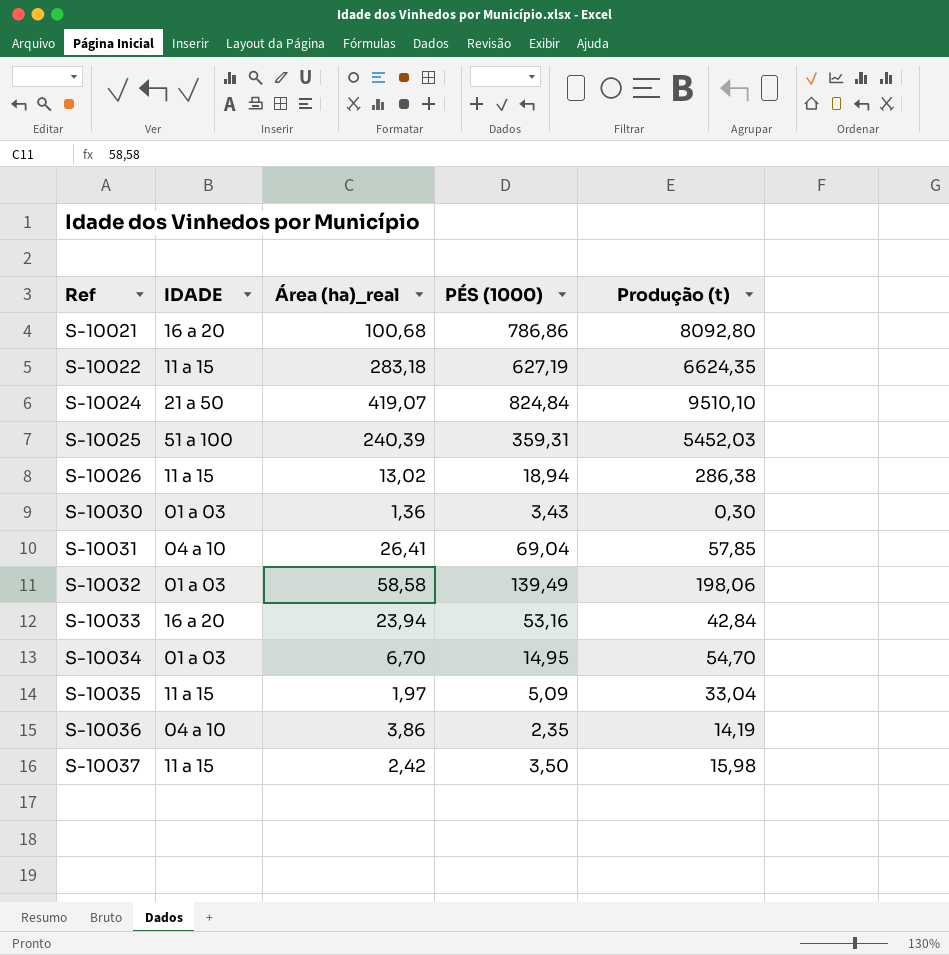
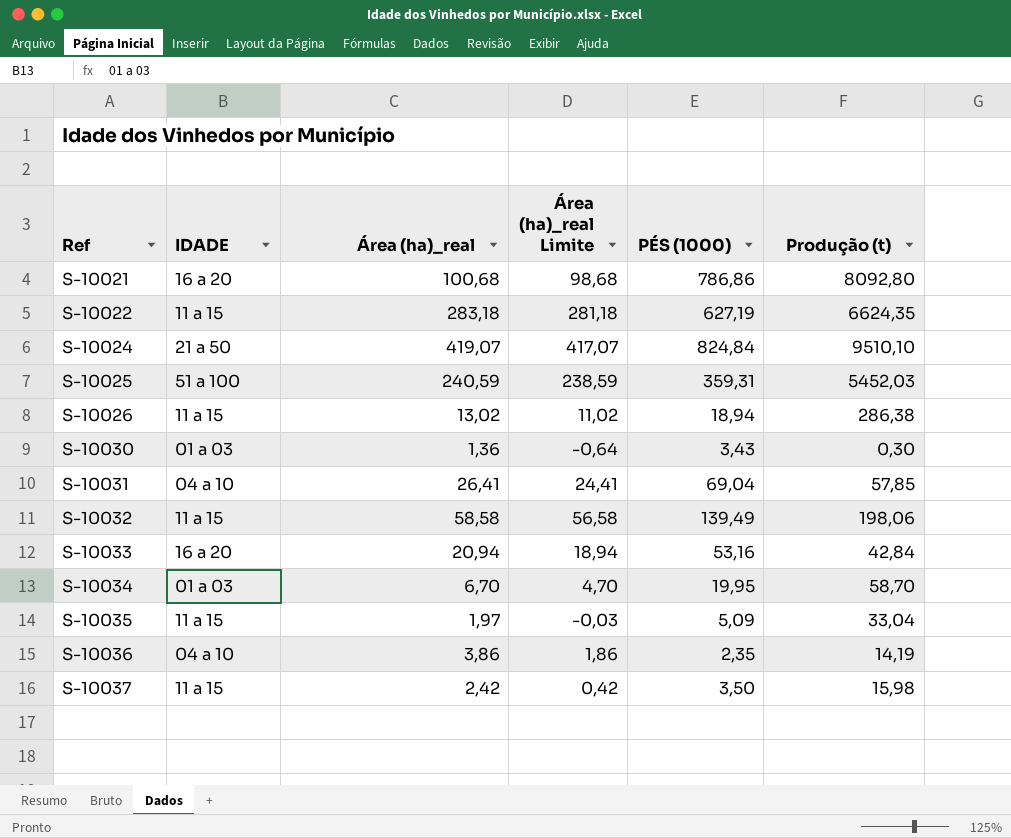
column Área (ha)_real Limite | formula: none -> [Área (ha)_real] - 2
S-10025 | Área (ha)_real: 240,39 -> 240,59
S-10032 | IDADE: 01 a 03 -> 11 a 15
S-10033 | Área (ha)_real: 23,94 -> 20,94
S-10034 | PÉS (1000): 14,95 -> 19,95
S-10034 | Produção (t): 54,70 -> 58,70

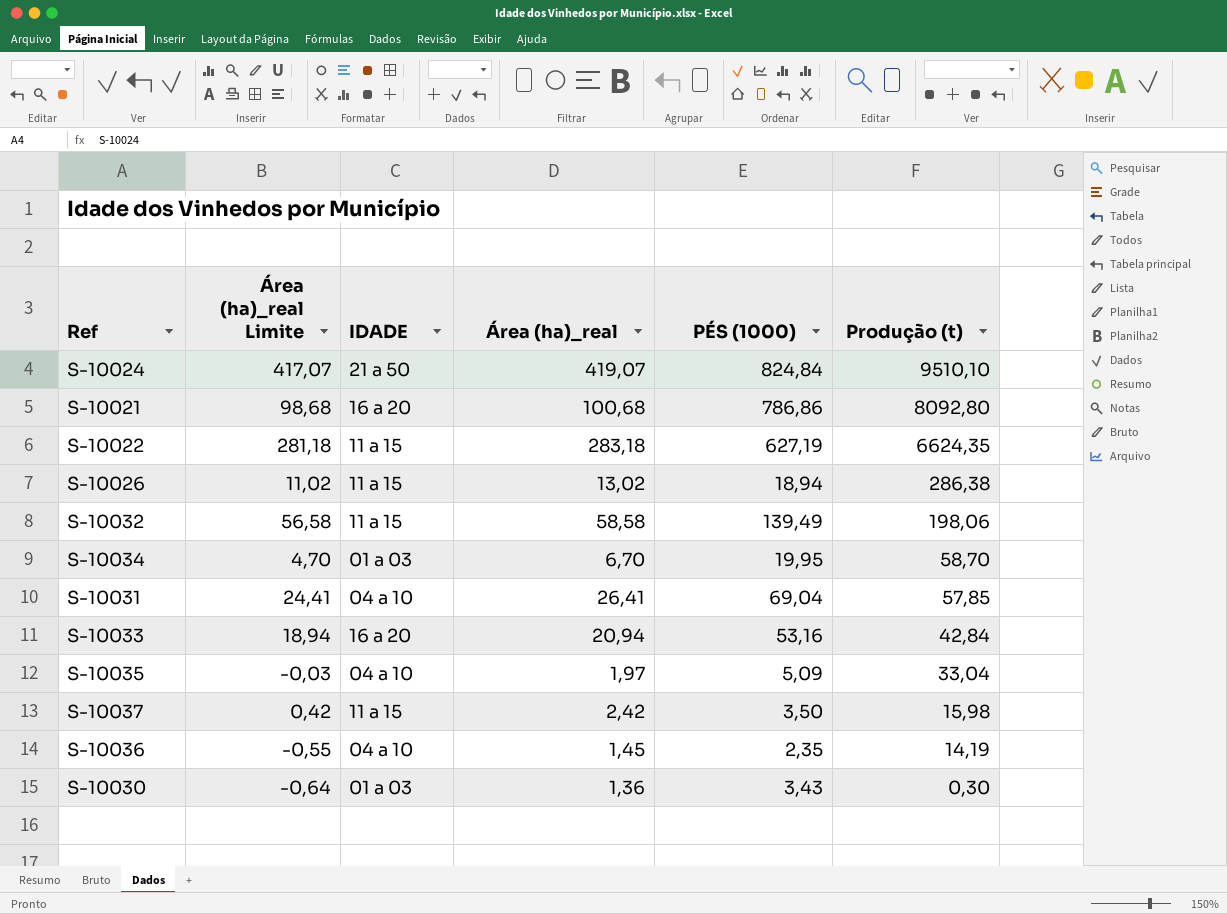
row order: Ref ascending -> Produção (t) descending
column Área (ha)_real Limite | position: 4 -> 2
row S-10025: 51 a 100 | 240,59 | 238,59 | 359,31 | 5452,03 -> none
S-10035 | IDADE: 11 a 15 -> 04 a 10
S-10036 | Área (ha)_real Limite: 1,86 -> -0,55
S-10036 | Área (ha)_real: 3,86 -> 1,45

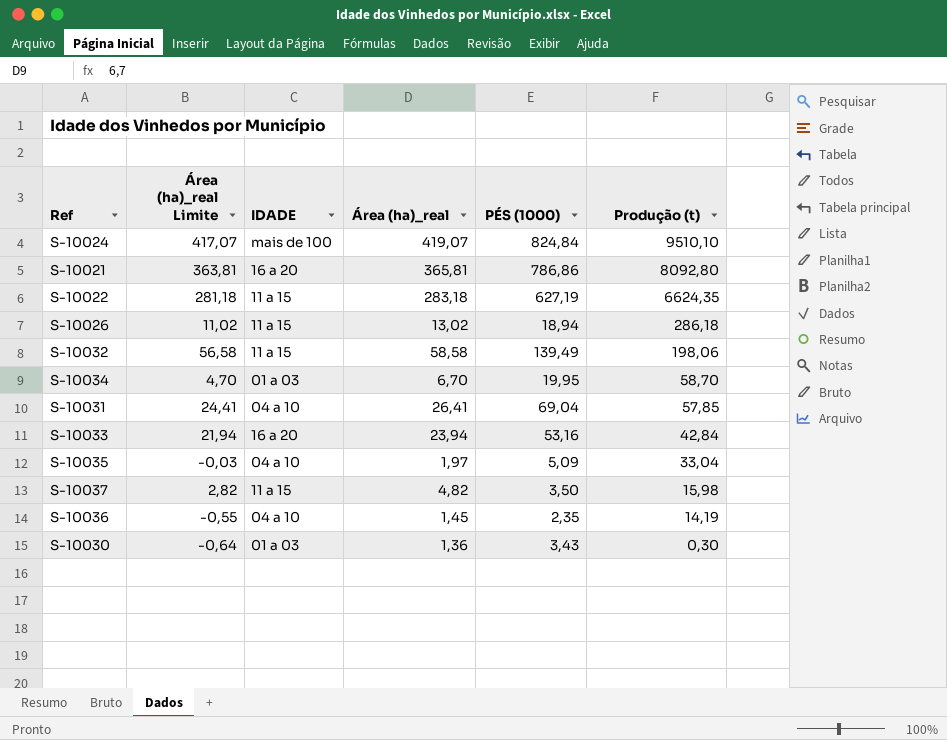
S-10024 | IDADE: 21 a 50 -> mais de 100
S-10021 | Área (ha)_real Limite: 98,68 -> 363,81
S-10021 | Área (ha)_real: 100,68 -> 365,81
S-10026 | Produção (t): 286,38 -> 286,18
S-10033 | Área (ha)_real Limite: 18,94 -> 21,94
S-10033 | Área (ha)_real: 20,94 -> 23,94
S-10037 | Área (ha)_real Limite: 0,42 -> 2,82
S-10037 | Área (ha)_real: 2,42 -> 4,82

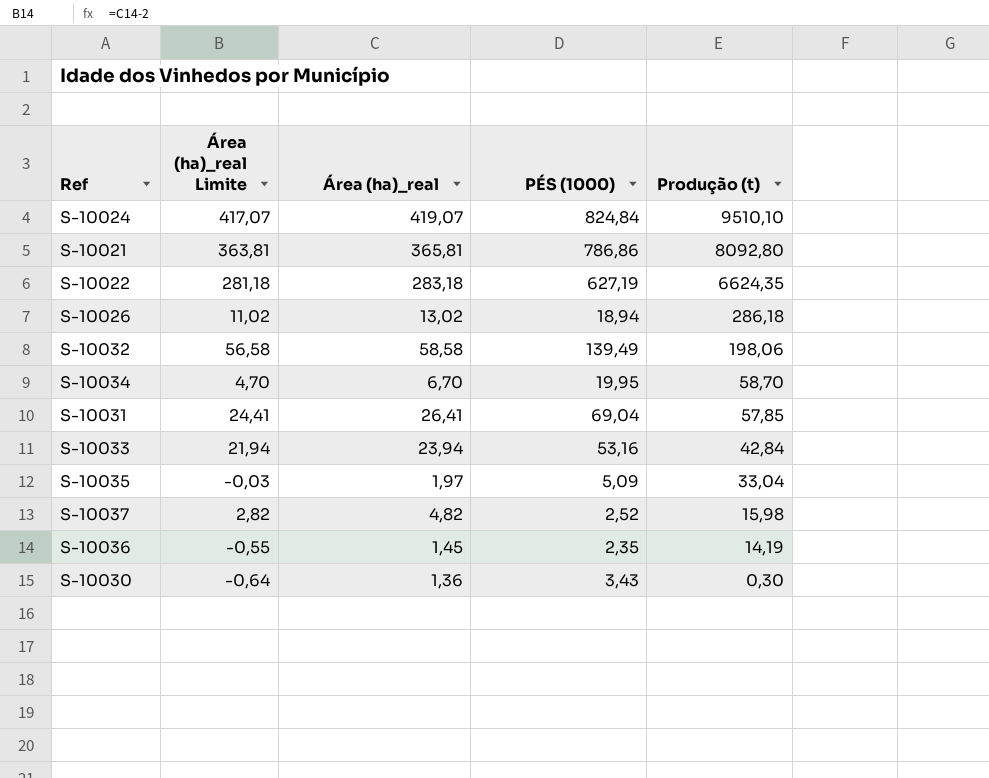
column IDADE | position: 3 -> none
S-10037 | PÉS (1000): 3,50 -> 2,52

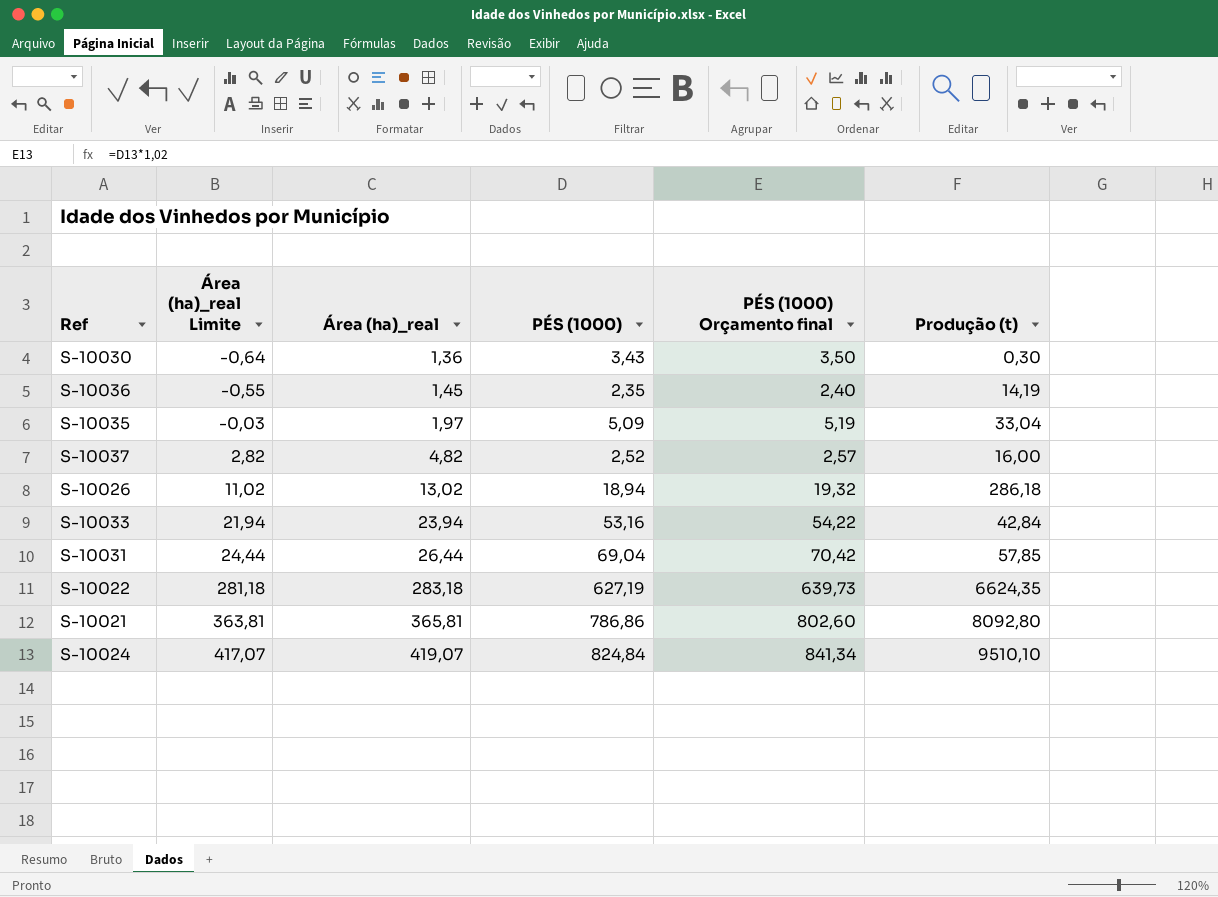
row order: Produção (t) descending -> Área (ha)_real Limite ascending
column PÉS (1000) Orçamento final | formula: none -> [PÉS (1000)] * 1,02
row S-10032: 56,58 | 58,58 | 139,49 | 198,06 -> none
row S-10034: 4,70 | 6,70 | 19,95 | 58,70 -> none
S-10037 | Produção (t): 15,98 -> 16,00
S-10031 | Área (ha)_real Limite: 24,41 -> 24,44
S-10031 | Área (ha)_real: 26,41 -> 26,44

